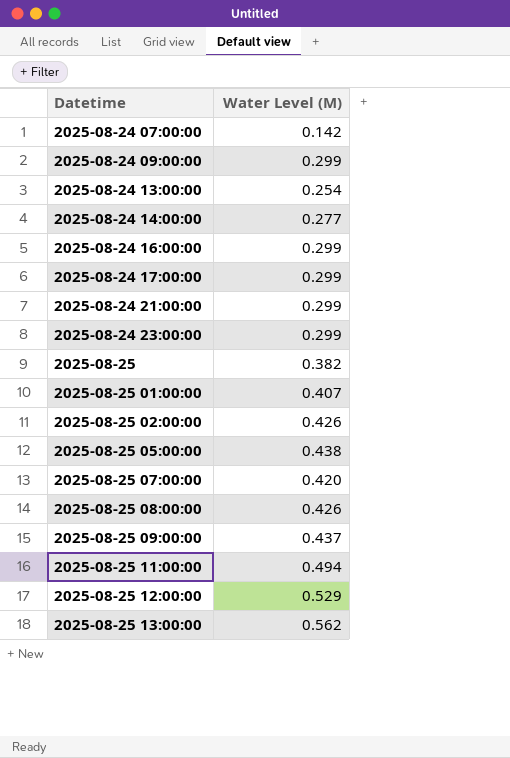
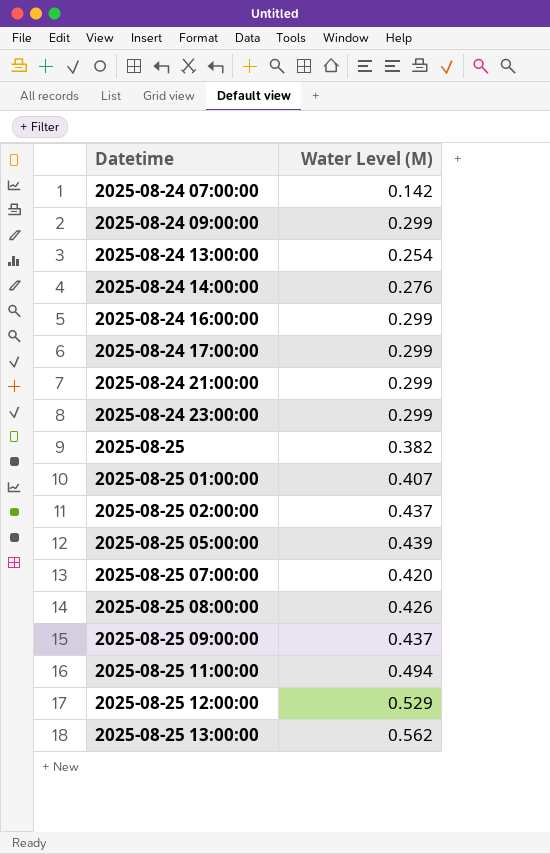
2025-08-24 14:00:00 | Water Level (M): 0.277 -> 0.276
2025-08-25 02:00:00 | Water Level (M): 0.426 -> 0.437
2025-08-25 05:00:00 | Water Level (M): 0.438 -> 0.439

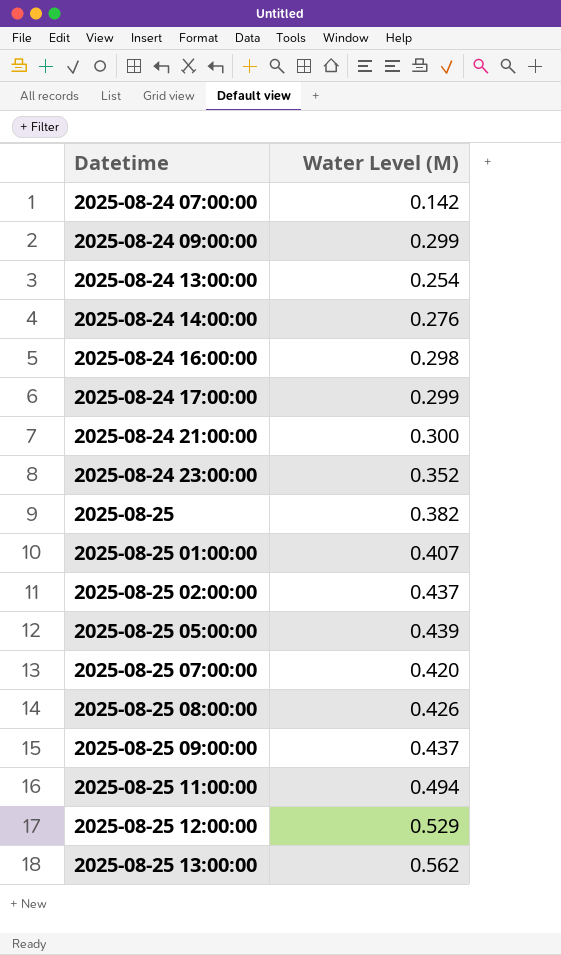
2025-08-24 16:00:00 | Water Level (M): 0.299 -> 0.298
2025-08-24 21:00:00 | Water Level (M): 0.299 -> 0.300
2025-08-24 23:00:00 | Water Level (M): 0.299 -> 0.352

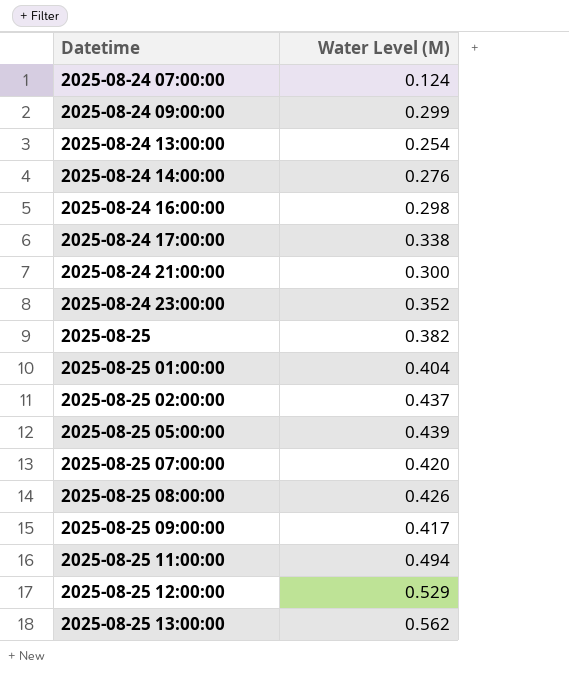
2025-08-24 07:00:00 | Water Level (M): 0.142 -> 0.124
2025-08-24 17:00:00 | Water Level (M): 0.299 -> 0.338
2025-08-25 01:00:00 | Water Level (M): 0.407 -> 0.404
2025-08-25 09:00:00 | Water Level (M): 0.437 -> 0.417

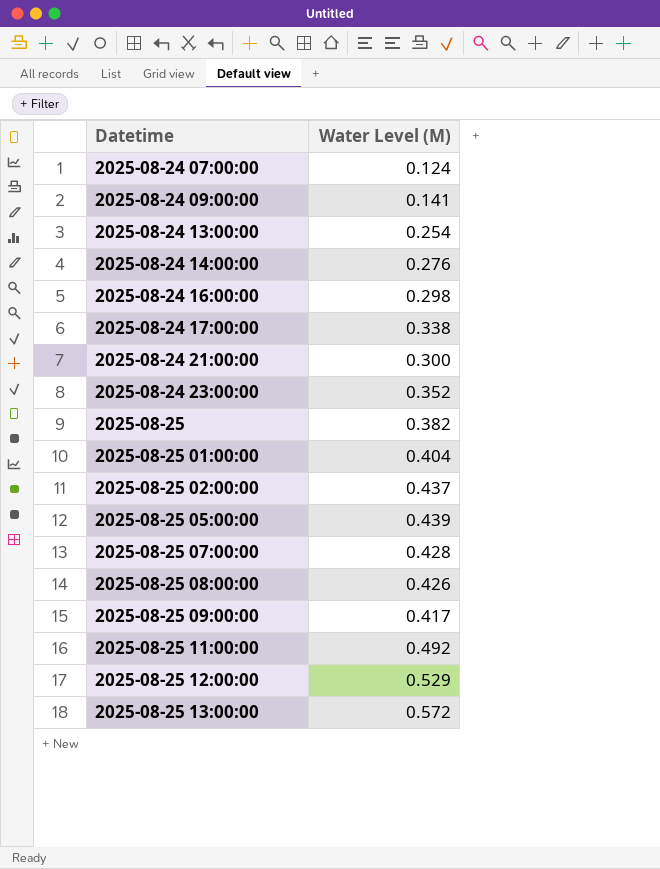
2025-08-24 09:00:00 | Water Level (M): 0.299 -> 0.141
2025-08-25 07:00:00 | Water Level (M): 0.420 -> 0.428
2025-08-25 11:00:00 | Water Level (M): 0.494 -> 0.492
2025-08-25 13:00:00 | Water Level (M): 0.562 -> 0.572

